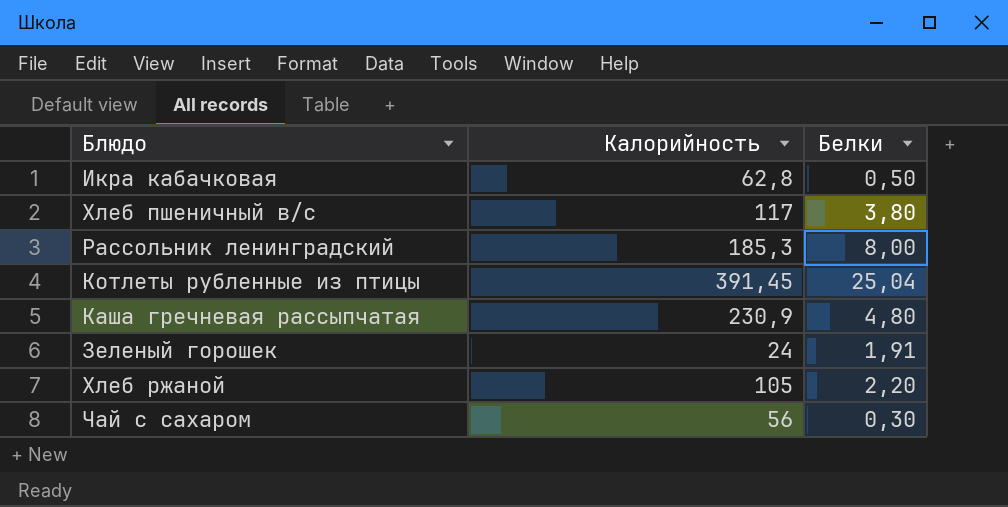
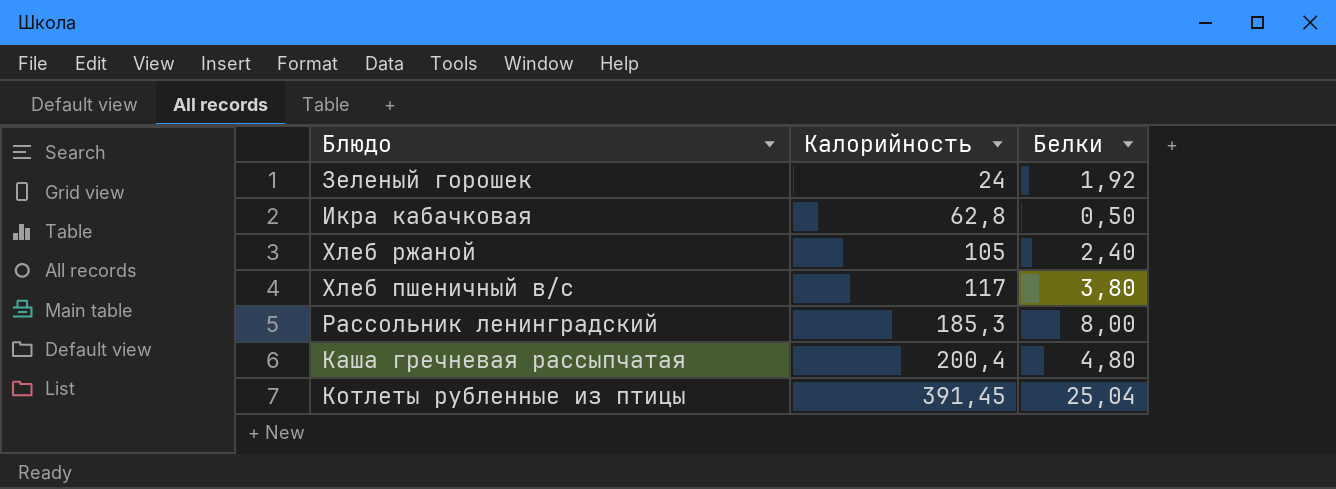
row order: none -> Калорийность ascending
row Чай с сахаром: 56 | 0,30 -> none
Зеленый горошек | Белки: 1,91 -> 1,92
Хлеб ржаной | Белки: 2,20 -> 2,40
Каша гречневая рассыпчатая | Калорийность: 230,9 -> 200,4

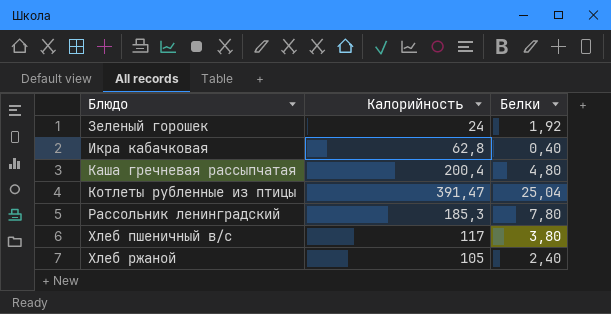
row order: Калорийность ascending -> Блюдо ascending
Икра кабачковая | Белки: 0,50 -> 0,40
Котлеты рубленные из птицы | Калорийность: 391,45 -> 391,47
Рассольник ленинградский | Белки: 8,00 -> 7,80

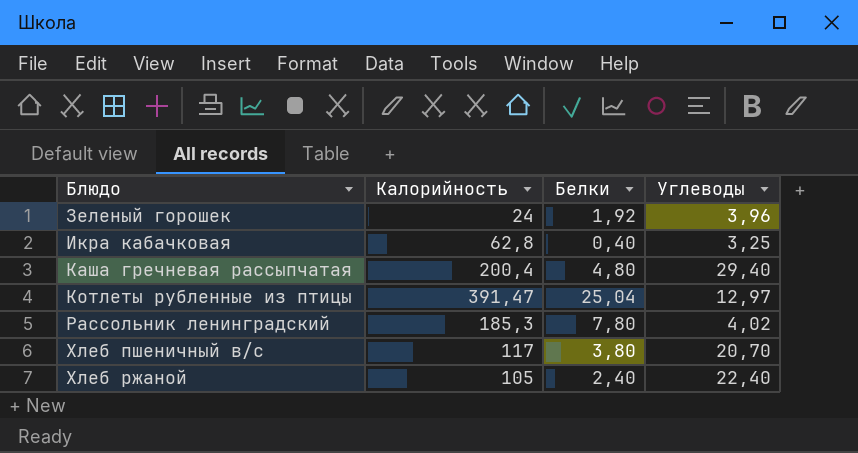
column Углеводы | position: none -> 4

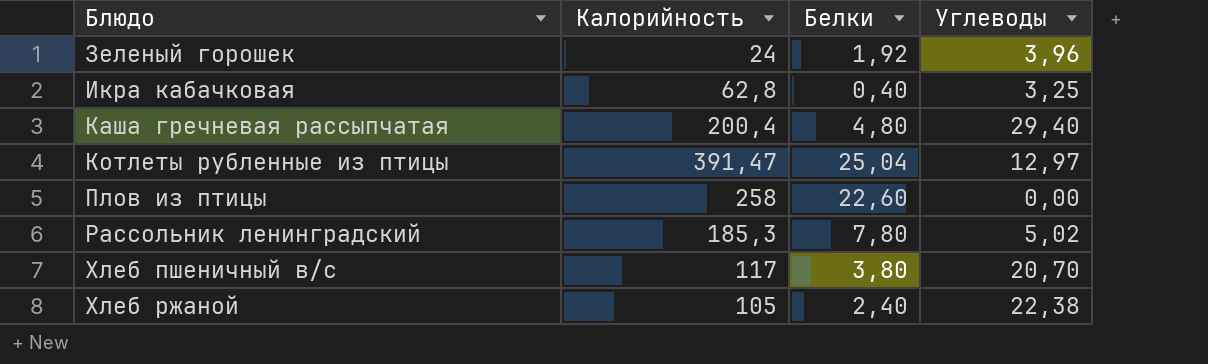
row Плов из птицы: none -> 258 | 22,60 | 0,00
Рассольник ленинградский | Углеводы: 4,02 -> 5,02
Хлеб ржаной | Углеводы: 22,40 -> 22,38

